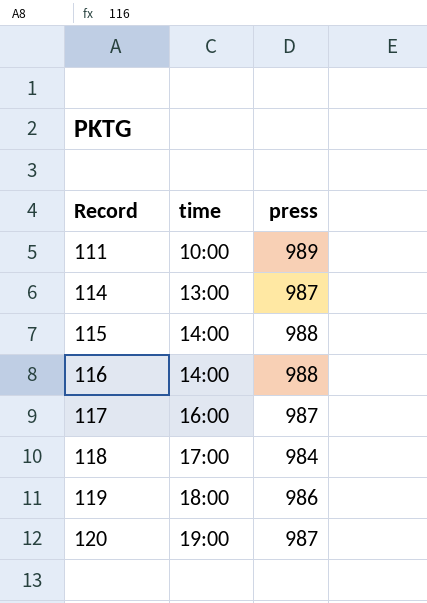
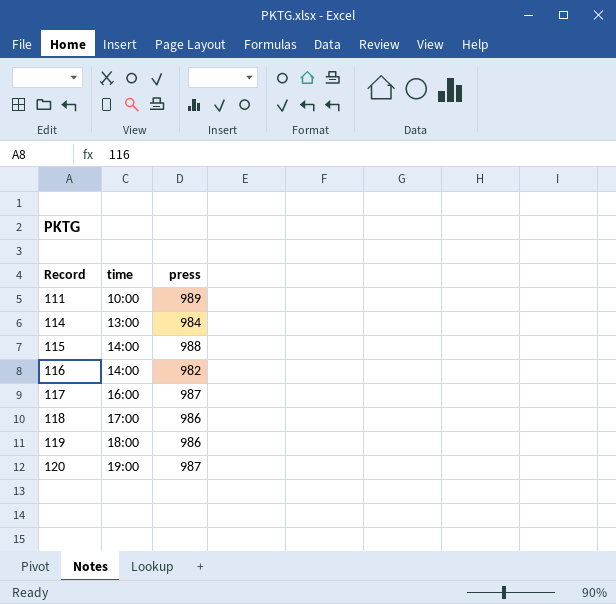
114 | press: 987 -> 984
116 | press: 988 -> 982
118 | press: 984 -> 986

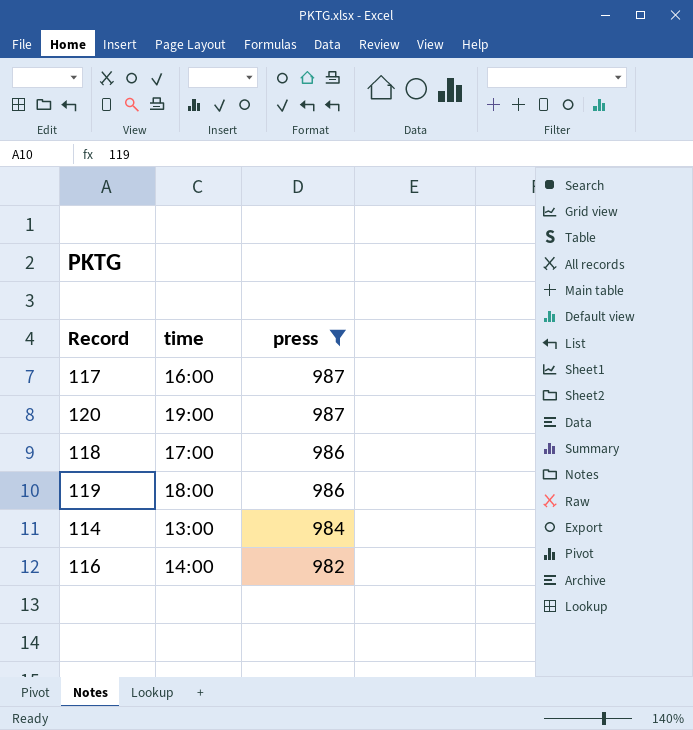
filter: none -> press <= 987
row order: Record ascending -> press descending

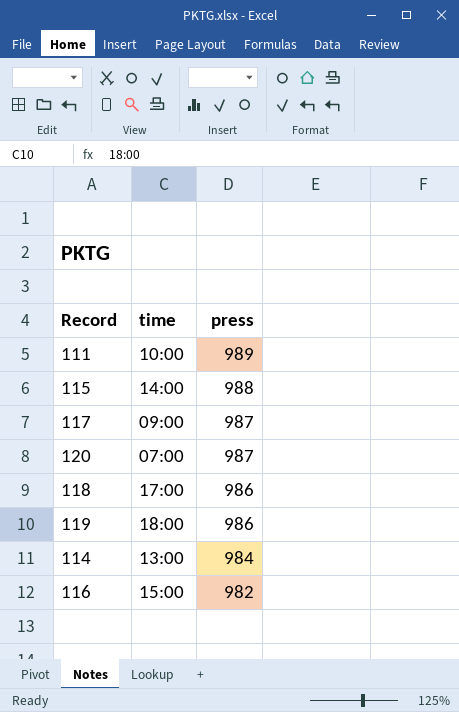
filter: press <= 987 -> none
117 | time: 16:00 -> 09:00
120 | time: 19:00 -> 07:00
116 | time: 14:00 -> 15:00

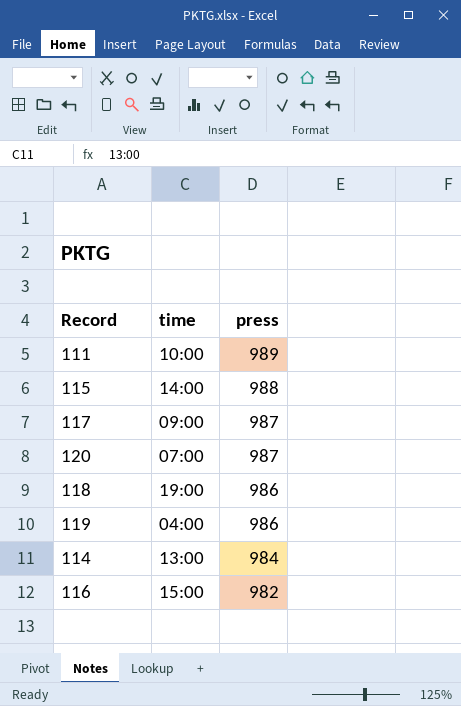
118 | time: 17:00 -> 19:00
119 | time: 18:00 -> 04:00

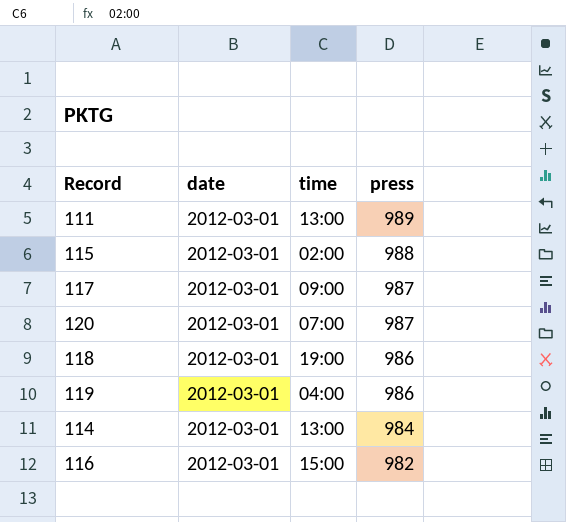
column date | position: none -> 2
111 | time: 10:00 -> 13:00
115 | time: 14:00 -> 02:00

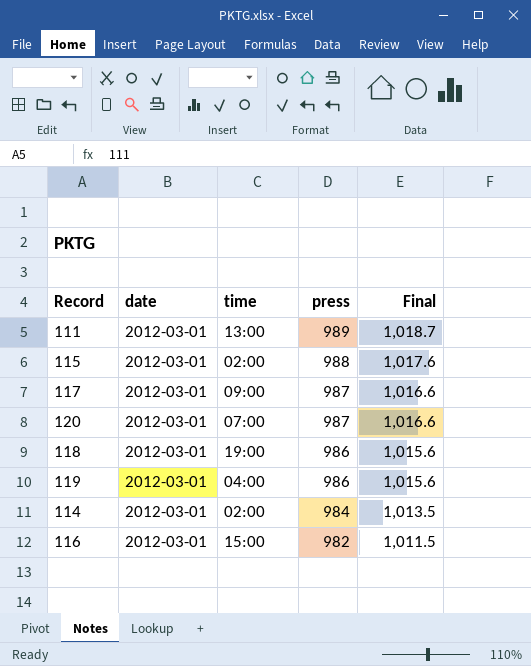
column Final | formula: none -> [press] * 1.03
114 | time: 13:00 -> 02:00

